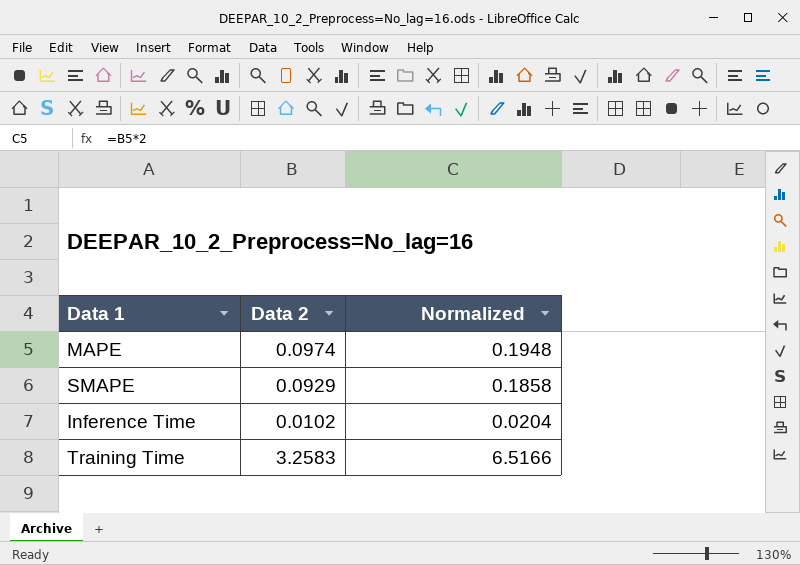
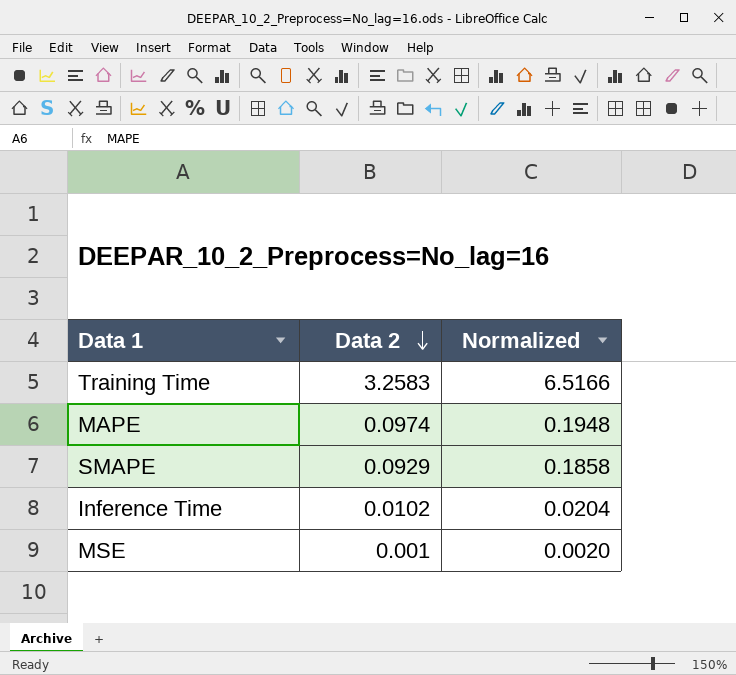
row order: none -> Data 2 descending
row MSE: none -> 0.001 | 0.0020

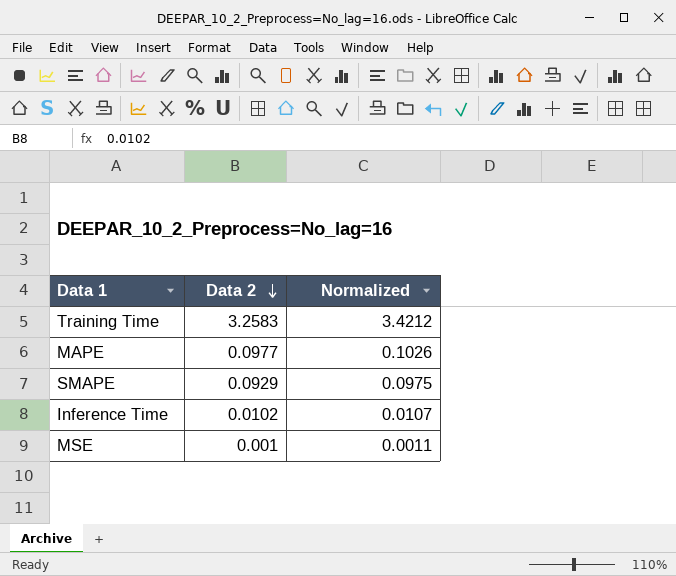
column Normalized | formula: [Data 2] * 2 -> [Data 2] * 1.05
MAPE | Data 2: 0.0974 -> 0.0977

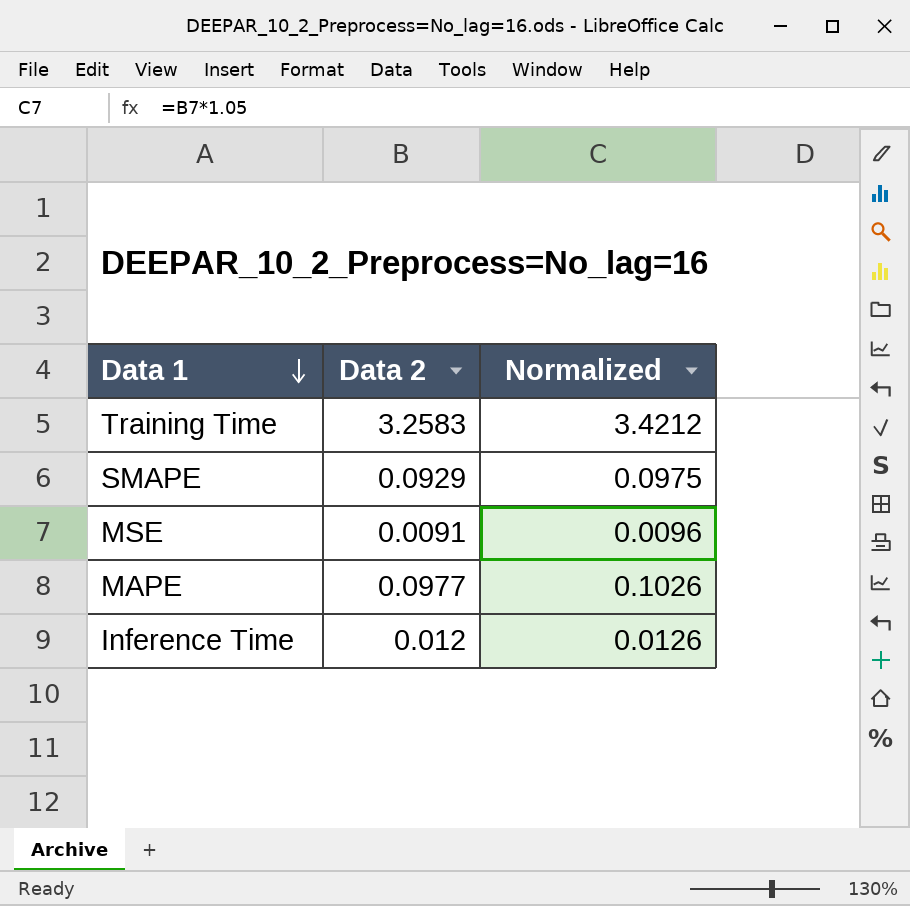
row order: Data 2 descending -> Data 1 descending
MSE | Data 2: 0.001 -> 0.0091
MSE | Normalized: 0.0011 -> 0.0096
Inference Time | Data 2: 0.0102 -> 0.012
Inference Time | Normalized: 0.0107 -> 0.0126

